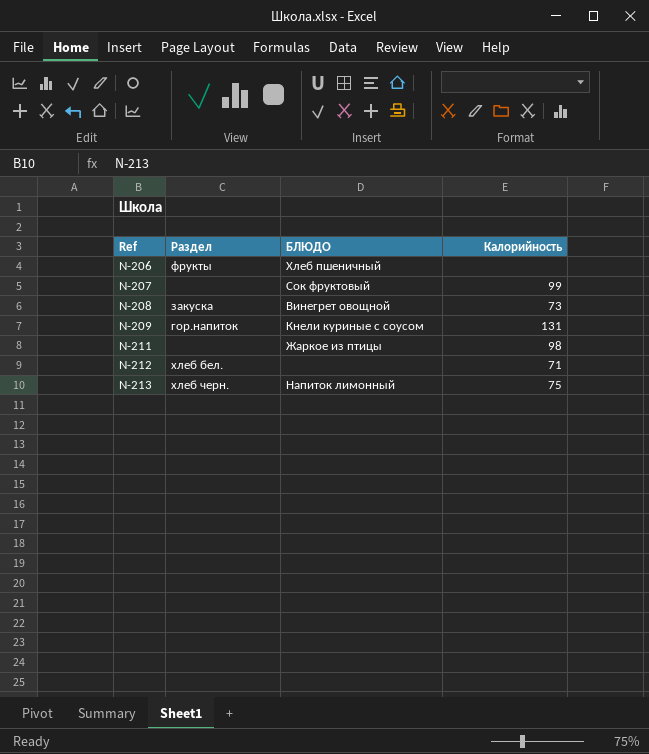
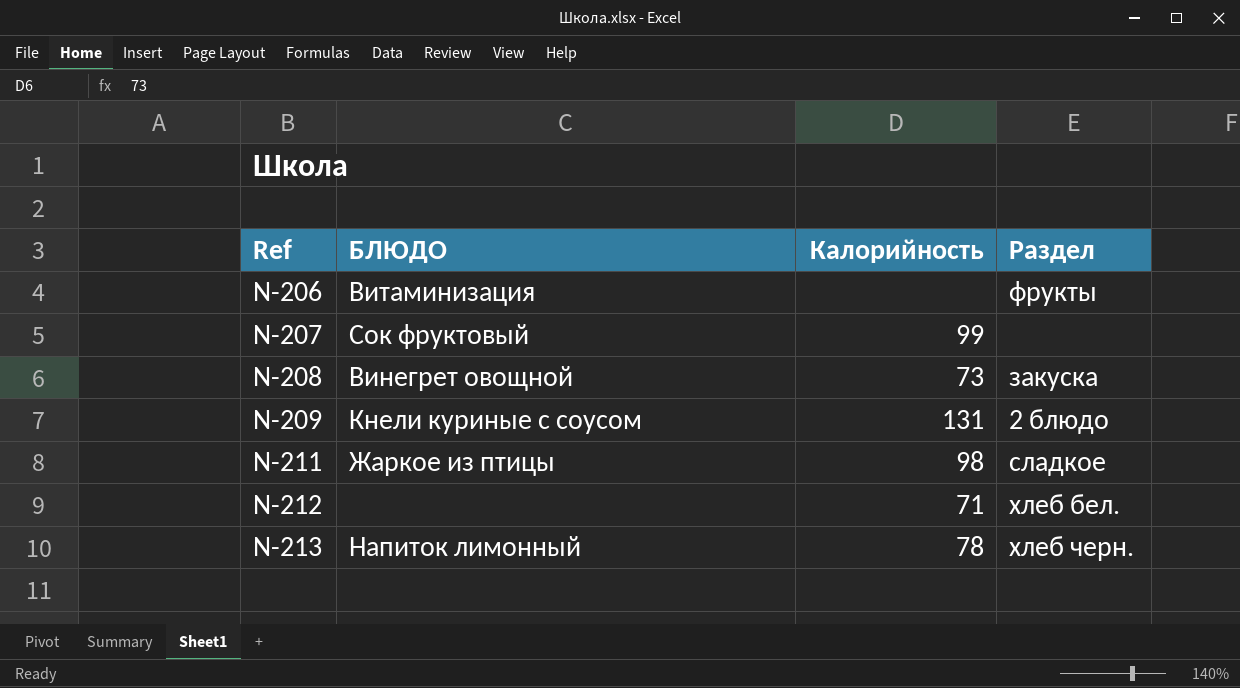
column Раздел | position: 2 -> 4
N-206 | БЛЮДО: Хлеб пшеничный -> Витаминизация
N-209 | Раздел: гор.напиток -> 2 блюдо
N-211 | Раздел: none -> сладкое
N-213 | Калорийность: 75 -> 78

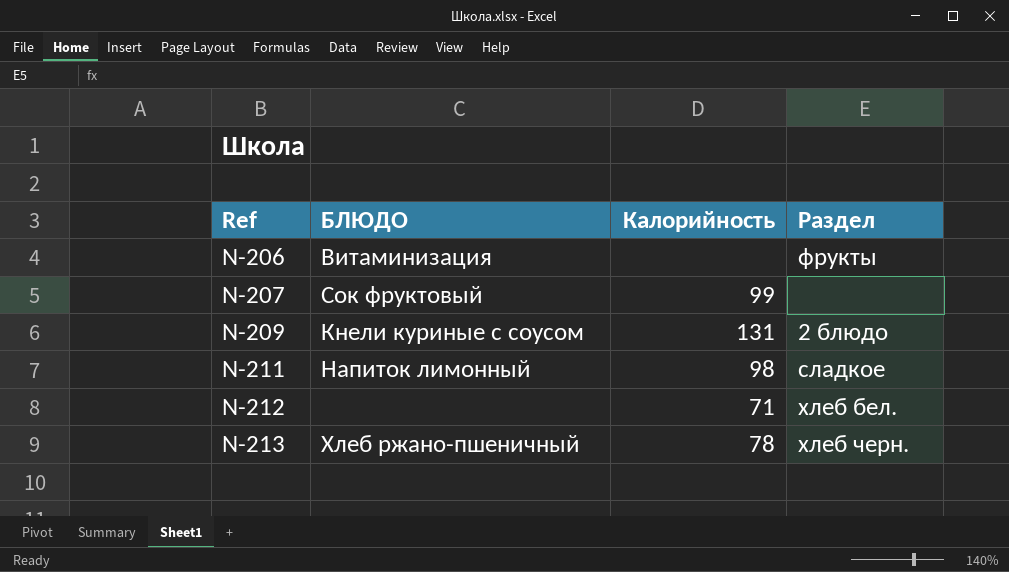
row N-208: Винегрет овощной | 73 | закуска -> none
N-211 | БЛЮДО: Жаркое из птицы -> Напиток лимонный
N-213 | БЛЮДО: Напиток лимонный -> Хлеб ржано-пшеничный

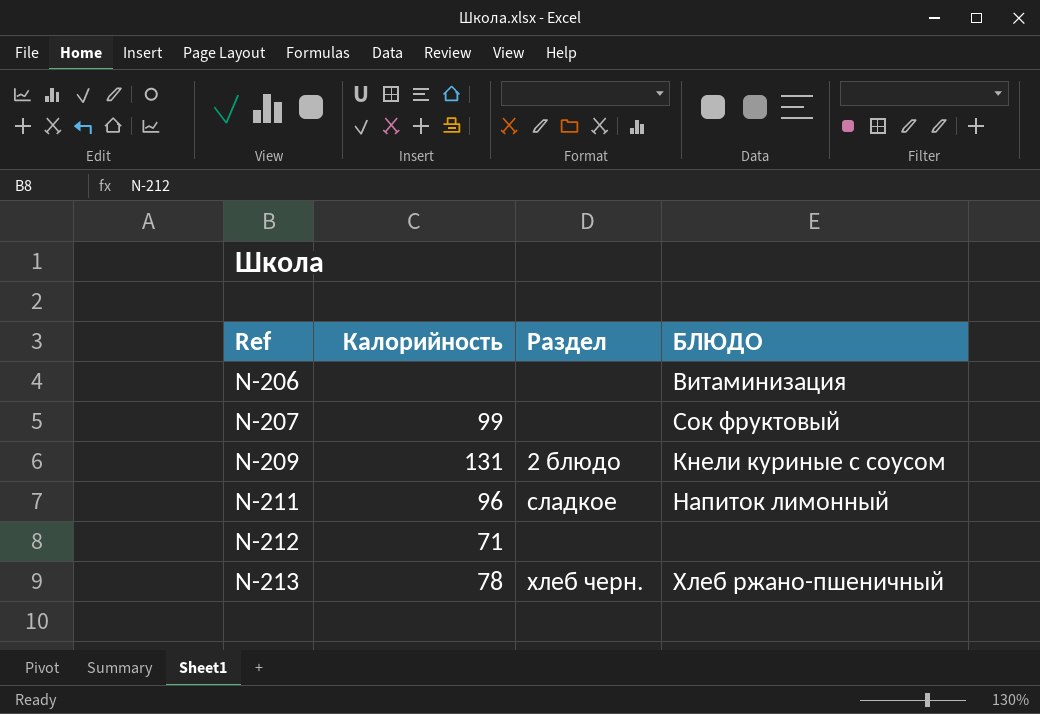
column БЛЮДО | position: 2 -> 4
N-206 | Раздел: фрукты -> none
N-211 | Калорийность: 98 -> 96
N-212 | Раздел: хлеб бел. -> none

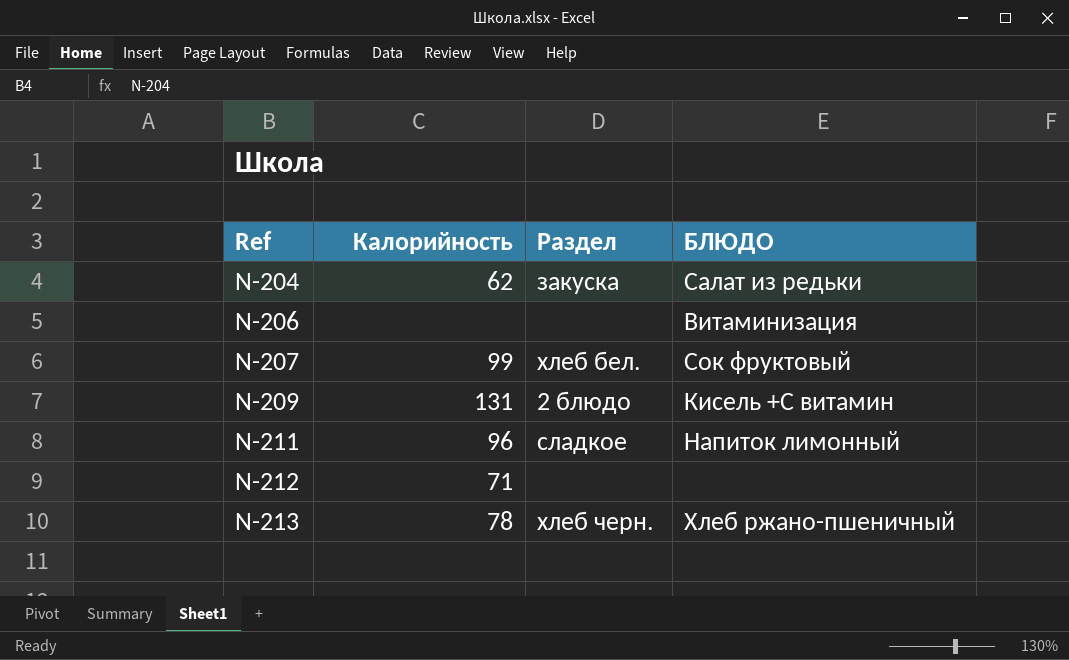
row N-204: none -> 62 | закуска | Салат из редьки
N-207 | Раздел: none -> хлеб бел.
N-209 | БЛЮДО: Кнели куриные с соусом -> Кисель +С витамин

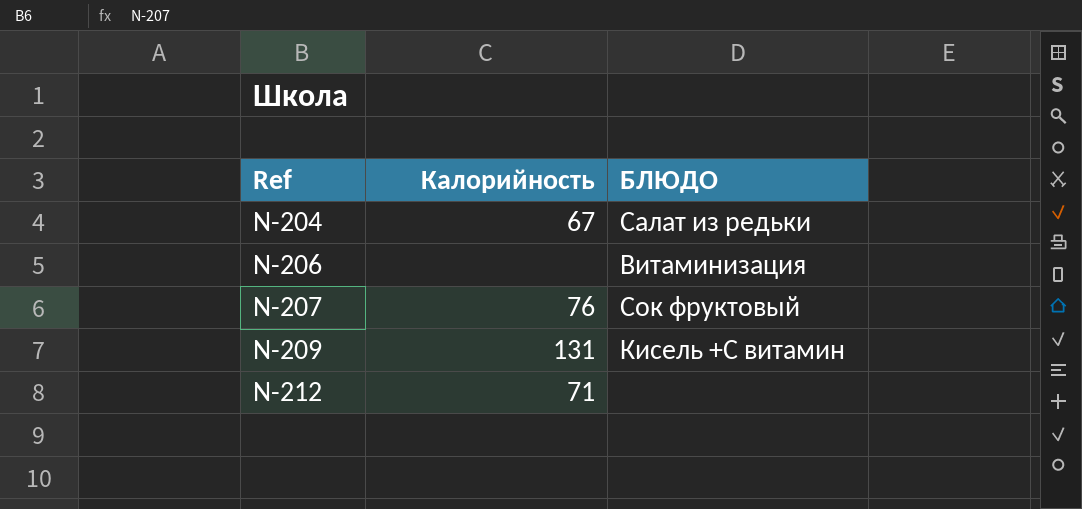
column Раздел | position: 3 -> none
row N-211: 96 | сладкое | Напиток лимонный -> none
row N-213: 78 | хлеб черн. | Хлеб ржано-пшеничный -> none
N-204 | Калорийность: 62 -> 67
N-207 | Калорийность: 99 -> 76

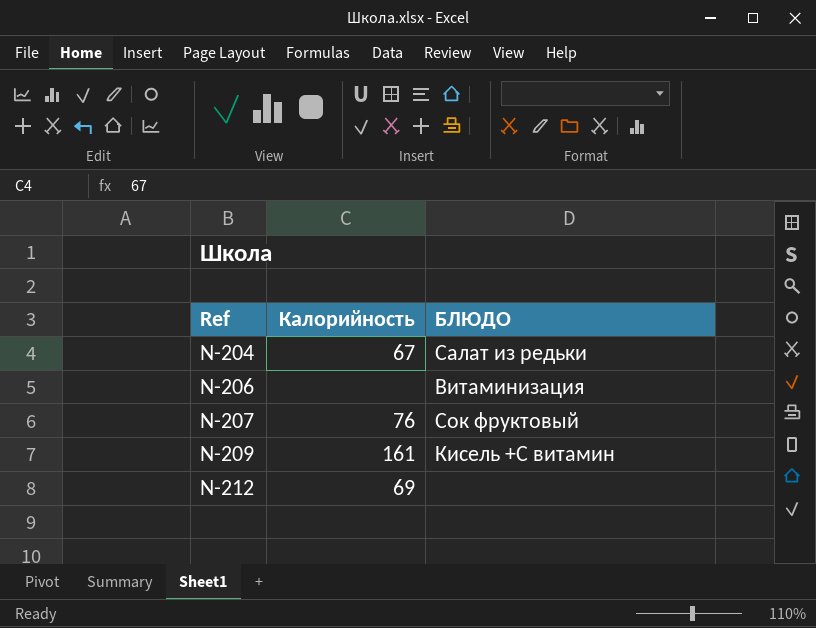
N-209 | Калорийность: 131 -> 161
N-212 | Калорийность: 71 -> 69

